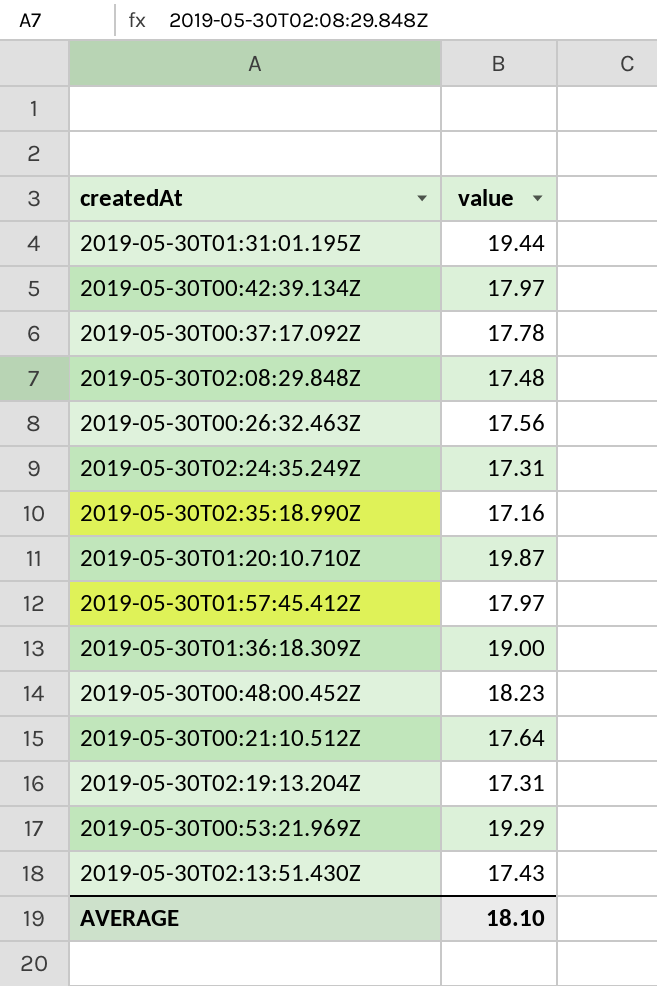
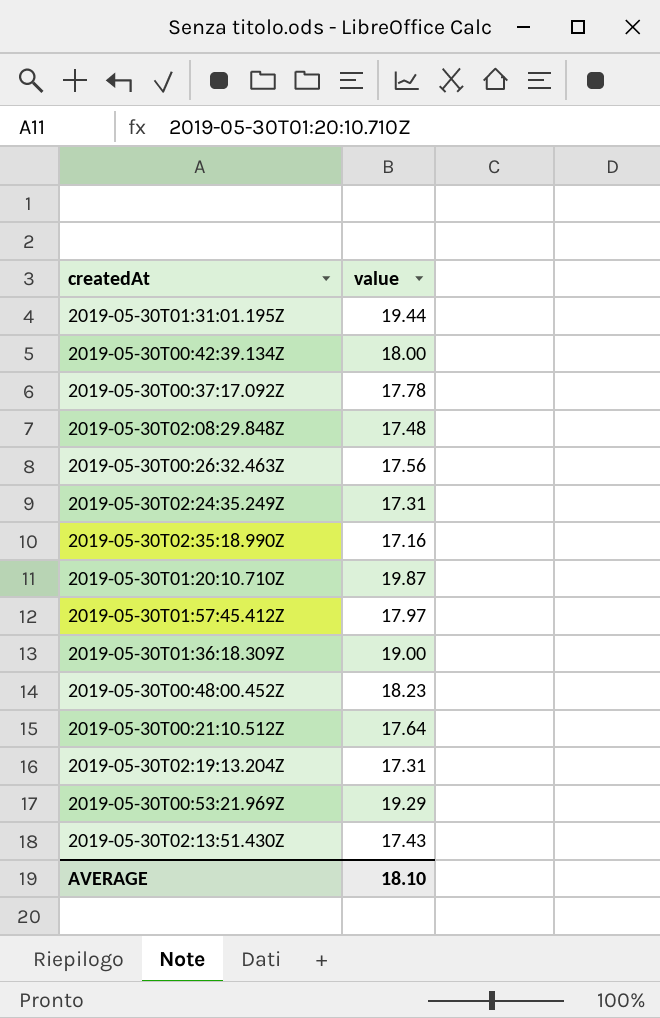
2019-05-30T00:42:39.134Z | value: 17.97 -> 18.00

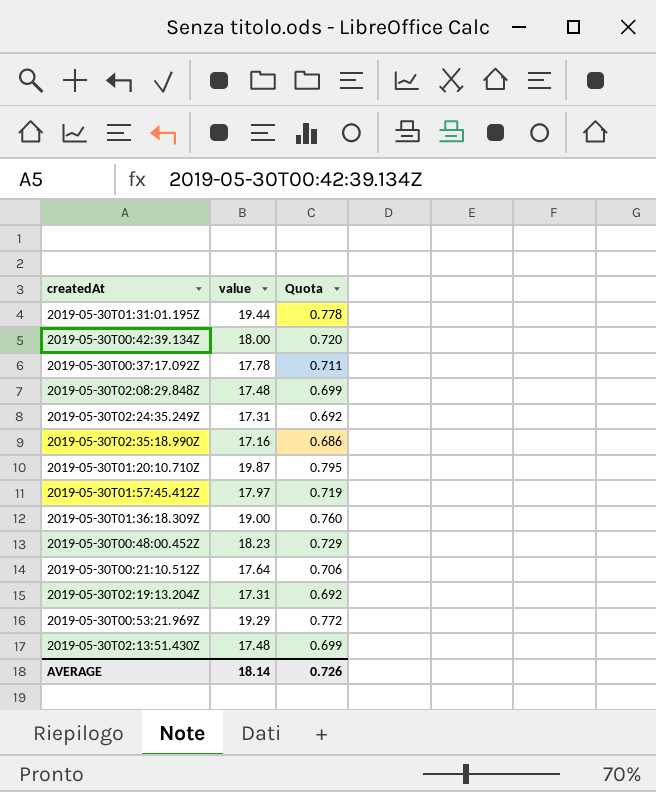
column Quota | formula: none -> [value] * 0.04
row 2019-05-30T00:26:32.463Z: 17.56 -> none
2019-05-30T02:13:51.430Z | value: 17.43 -> 17.48
AVERAGE | value: 18.10 -> 18.14

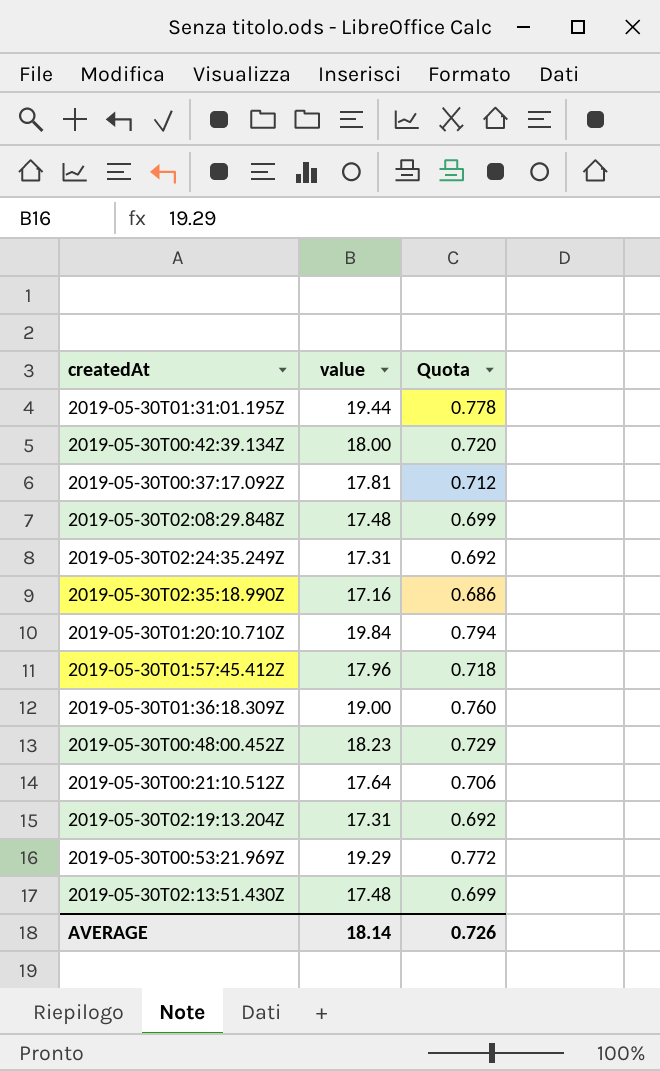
2019-05-30T00:37:17.092Z | value: 17.78 -> 17.81
2019-05-30T00:37:17.092Z | Quota: 0.711 -> 0.712
2019-05-30T01:20:10.710Z | value: 19.87 -> 19.84
2019-05-30T01:20:10.710Z | Quota: 0.795 -> 0.794
2019-05-30T01:57:45.412Z | value: 17.97 -> 17.96
2019-05-30T01:57:45.412Z | Quota: 0.719 -> 0.718

